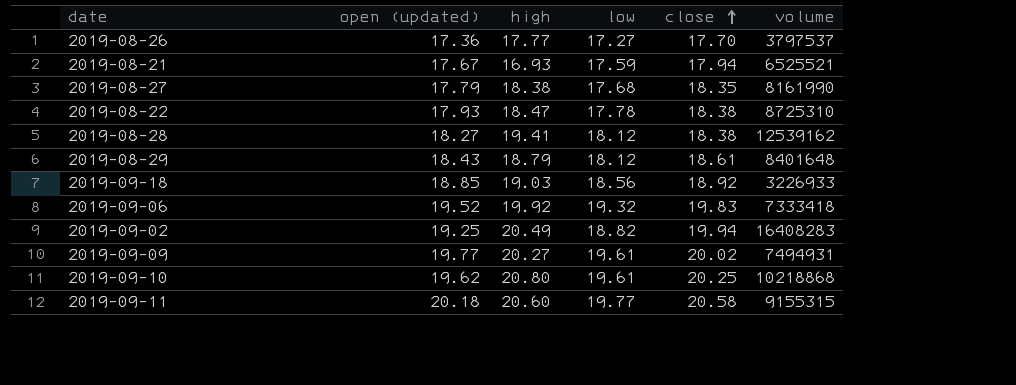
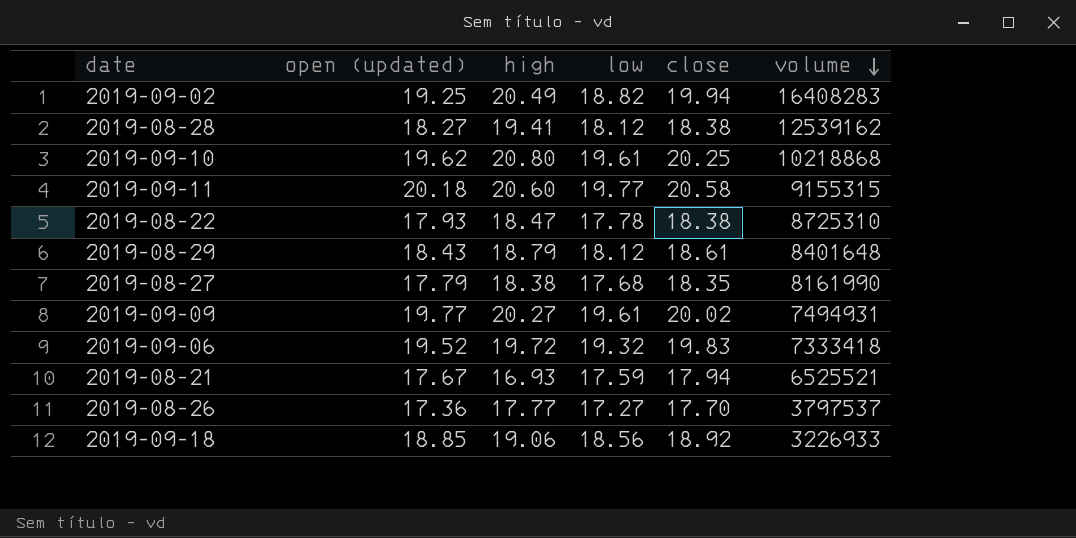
row order: close ascending -> volume descending
2019-09-06 | high: 19.92 -> 19.72
2019-09-18 | high: 19.03 -> 19.06

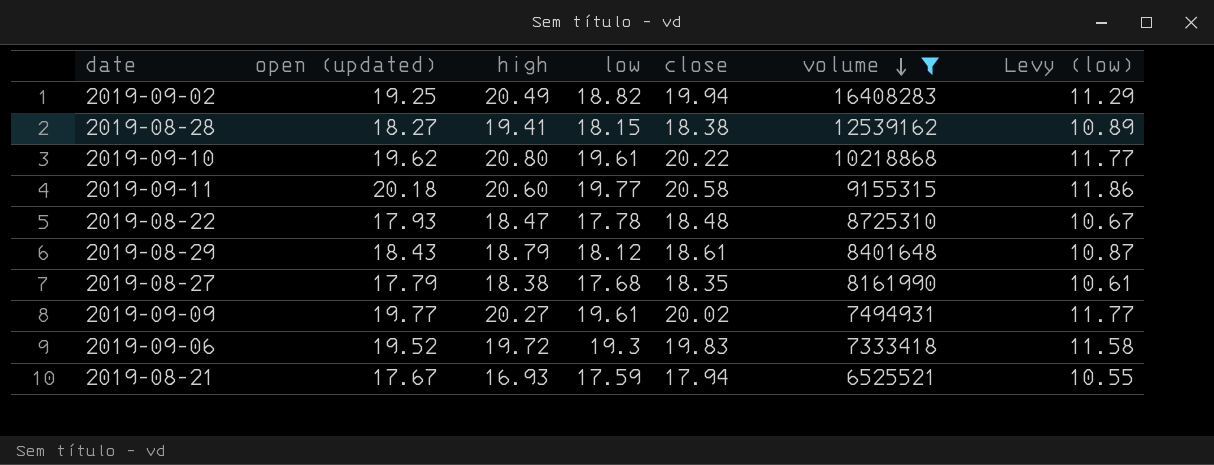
filter: none -> volume >= 6525521
column Levy (low) | formula: none -> [low] * 0.6
2019-08-28 | low: 18.12 -> 18.15
2019-09-10 | close: 20.25 -> 20.22
2019-08-22 | close: 18.38 -> 18.48
2019-09-06 | low: 19.32 -> 19.3

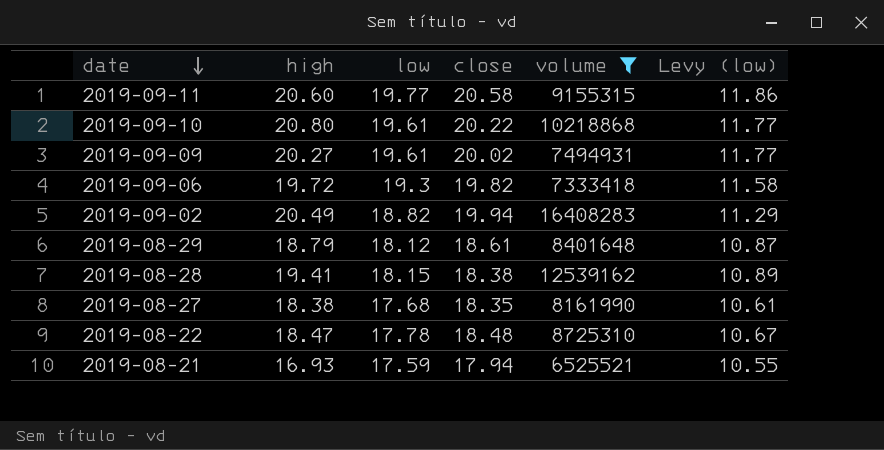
row order: volume descending -> date descending
column open (updated) | position: 2 -> none
2019-09-06 | close: 19.83 -> 19.82

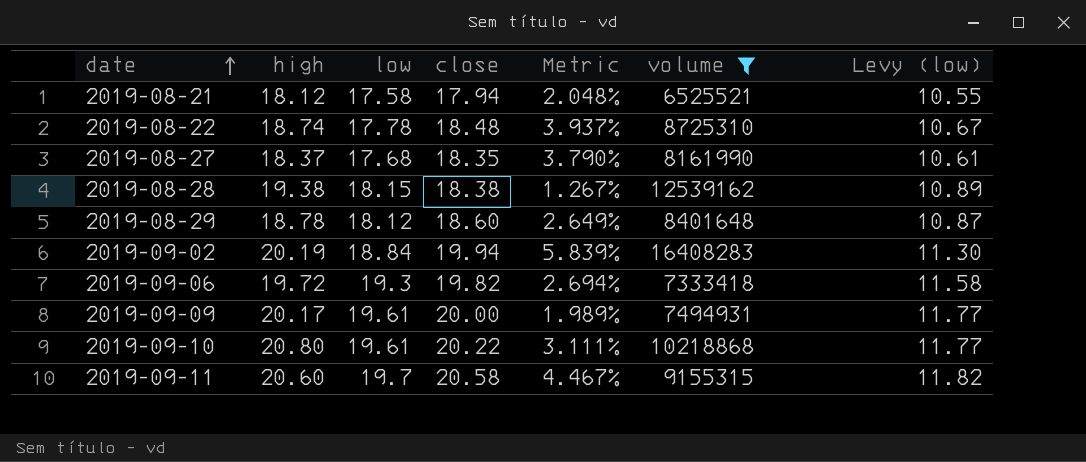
row order: date descending -> date ascending
column Metric | formula: none -> ([close] - [low]) / [low]
2019-08-21 | high: 16.93 -> 18.12
2019-08-21 | low: 17.59 -> 17.58
2019-08-22 | high: 18.47 -> 18.74
2019-08-27 | high: 18.38 -> 18.37
2019-08-28 | high: 19.41 -> 19.38
2019-08-29 | high: 18.79 -> 18.78
2019-08-29 | close: 18.61 -> 18.60
2019-09-02 | high: 20.49 -> 20.19
2019-09-02 | low: 18.82 -> 18.84
2019-09-02 | Levy (low): 11.29 -> 11.30
2019-09-09 | high: 20.27 -> 20.17
2019-09-09 | close: 20.02 -> 20.00
2019-09-11 | low: 19.77 -> 19.7
2019-09-11 | Levy (low): 11.86 -> 11.82

